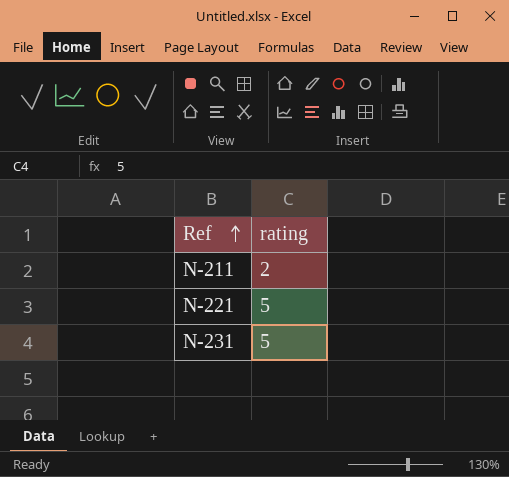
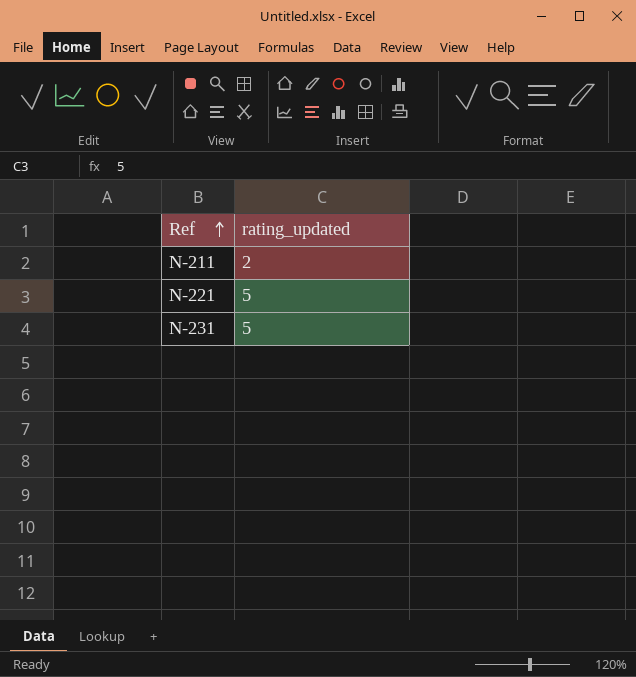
column name: rating -> rating_updated

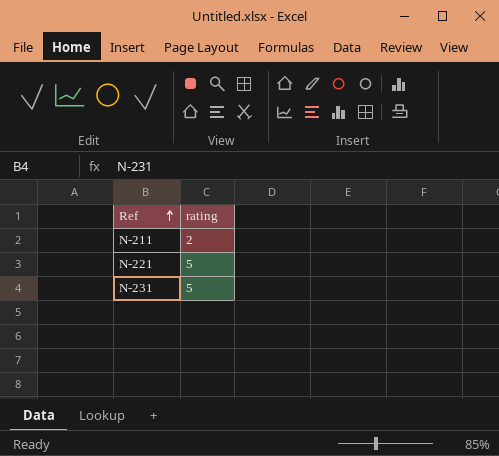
column name: rating_updated -> rating

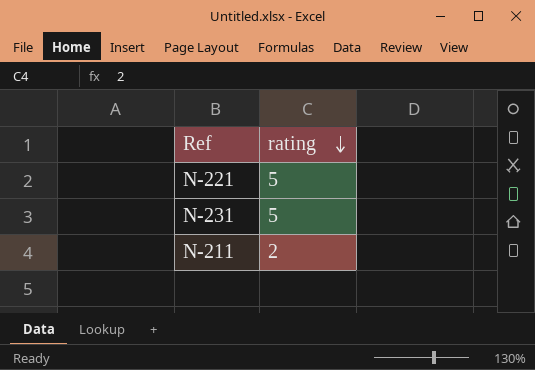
row order: Ref ascending -> rating descending

